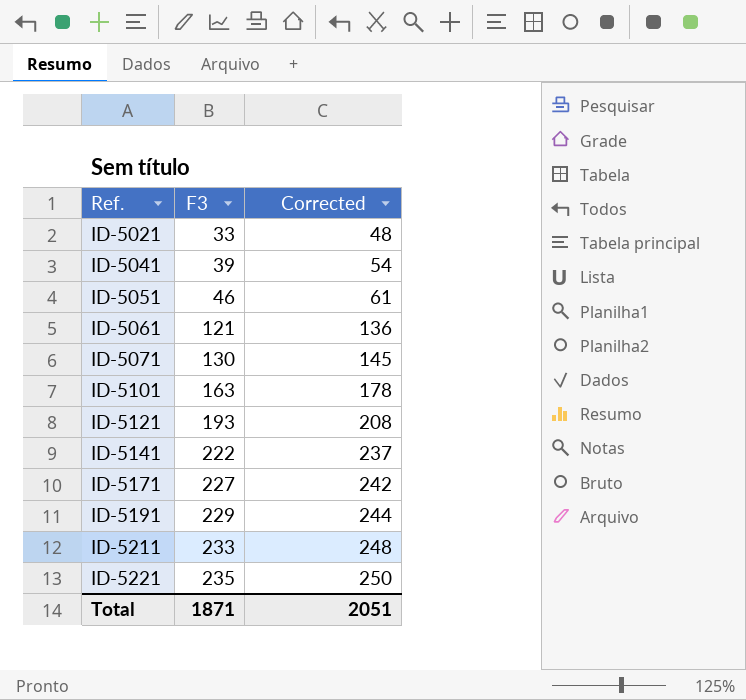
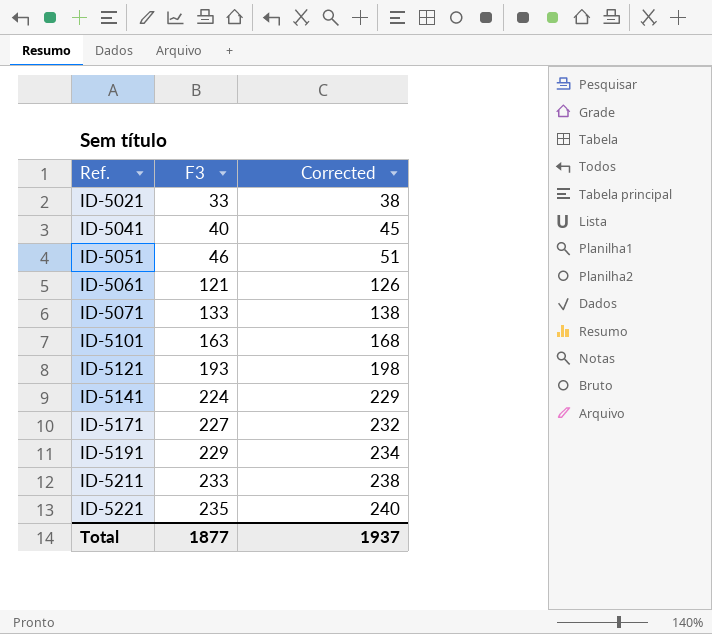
column Corrected | formula: [F3] + 15 -> [F3] + 5
ID-5041 | F3: 39 -> 40
ID-5071 | F3: 130 -> 133
ID-5141 | F3: 222 -> 224
Total | F3: 1871 -> 1877
Total | Corrected: 2051 -> 1937

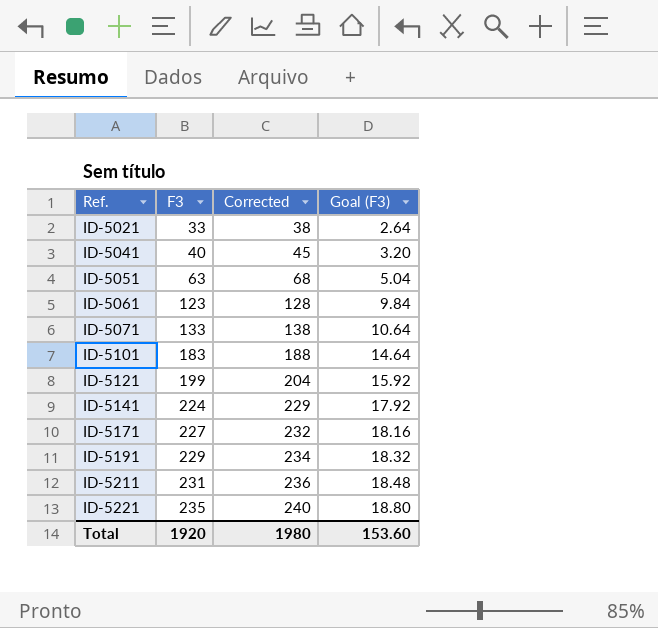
column Goal (F3) | formula: none -> [F3] * 0.08
ID-5051 | F3: 46 -> 63
ID-5051 | Corrected: 51 -> 68
ID-5061 | F3: 121 -> 123
ID-5061 | Corrected: 126 -> 128
ID-5101 | F3: 163 -> 183
ID-5101 | Corrected: 168 -> 188
ID-5121 | F3: 193 -> 199
ID-5121 | Corrected: 198 -> 204
ID-5211 | F3: 233 -> 231
ID-5211 | Corrected: 238 -> 236
Total | F3: 1877 -> 1920
Total | Corrected: 1937 -> 1980

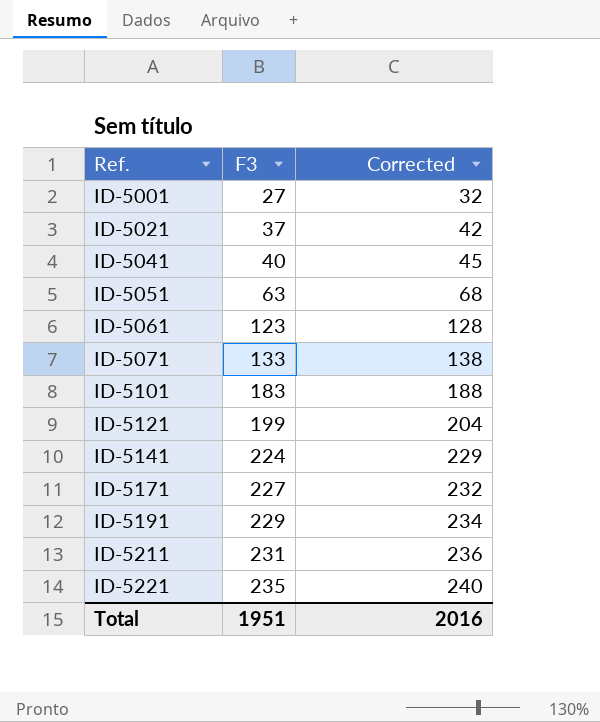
column Goal (F3) | formula: [F3] * 0.08 -> none
row ID-5001: none -> 27 | 32
ID-5021 | F3: 33 -> 37
ID-5021 | Corrected: 38 -> 42
Total | F3: 1920 -> 1951
Total | Corrected: 1980 -> 2016

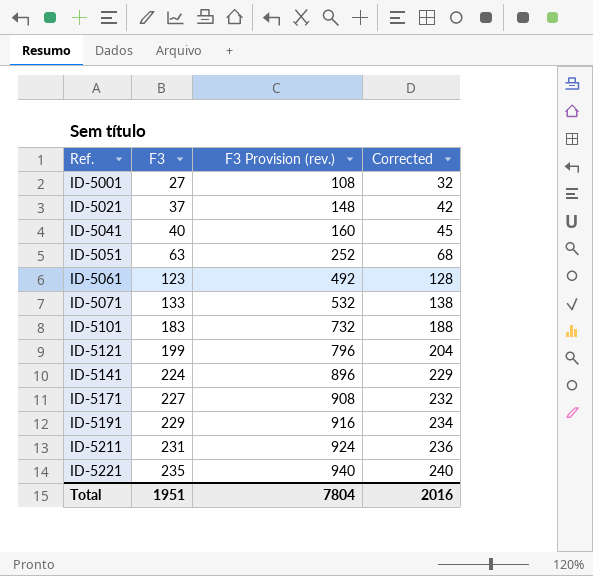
column F3 Provision (rev.) | formula: none -> [F3] * 4

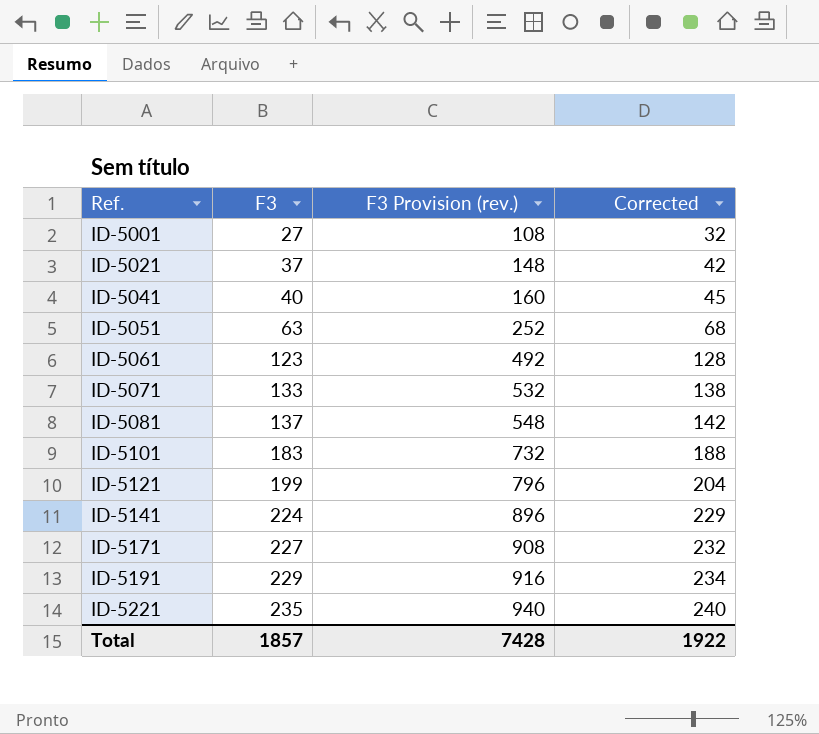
row ID-5211: 231 | 924 | 236 -> none
row ID-5081: none -> 137 | 548 | 142
Total | F3: 1951 -> 1857
Total | F3 Provision (rev.): 7804 -> 7428
Total | Corrected: 2016 -> 1922

